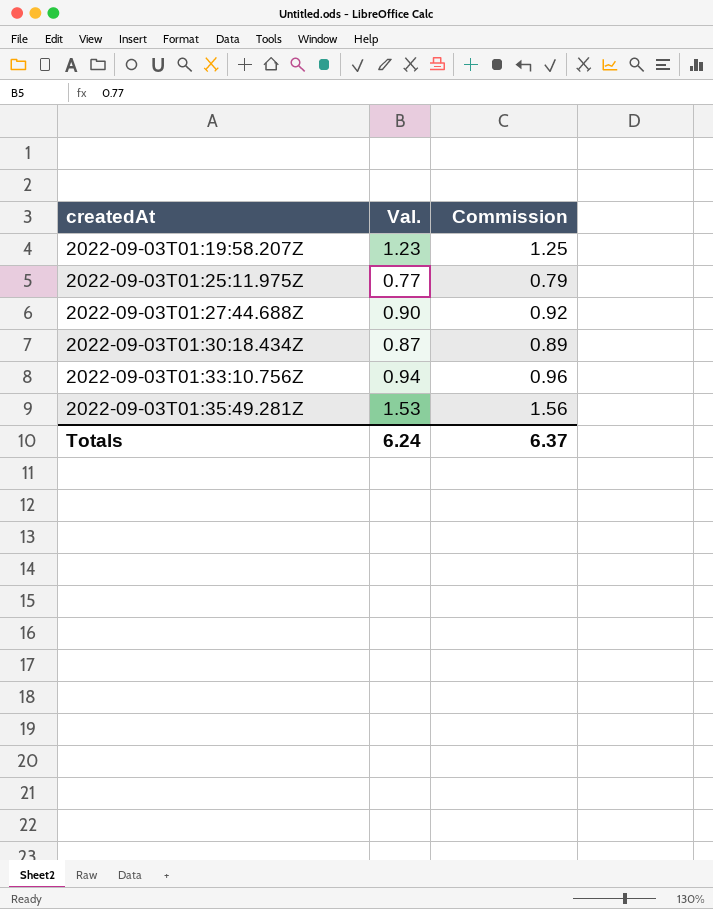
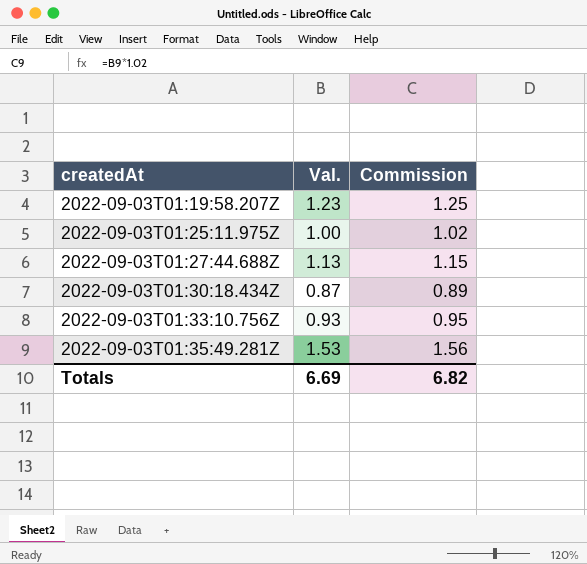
2022-09-03T01:25:11.975Z | Val.: 0.77 -> 1.00
2022-09-03T01:25:11.975Z | Commission: 0.79 -> 1.02
2022-09-03T01:27:44.688Z | Val.: 0.90 -> 1.13
2022-09-03T01:27:44.688Z | Commission: 0.92 -> 1.15
2022-09-03T01:33:10.756Z | Val.: 0.94 -> 0.93
2022-09-03T01:33:10.756Z | Commission: 0.96 -> 0.95
Totals | Val.: 6.24 -> 6.69
Totals | Commission: 6.37 -> 6.82

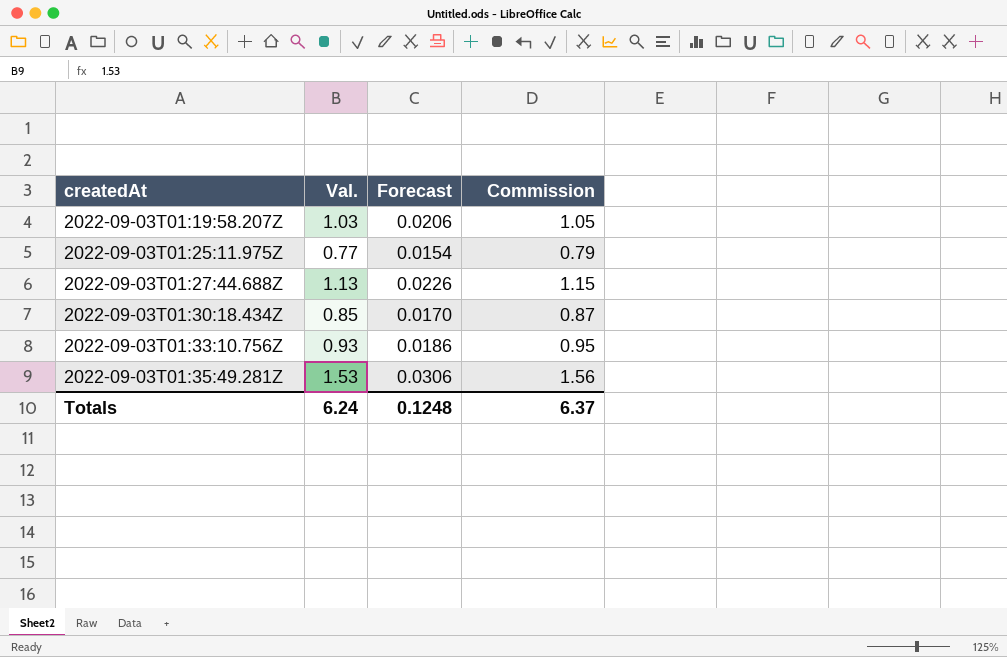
column Forecast | formula: none -> [Val.] * 0.02
2022-09-03T01:19:58.207Z | Val.: 1.23 -> 1.03
2022-09-03T01:19:58.207Z | Commission: 1.25 -> 1.05
2022-09-03T01:25:11.975Z | Val.: 1.00 -> 0.77
2022-09-03T01:25:11.975Z | Commission: 1.02 -> 0.79
2022-09-03T01:30:18.434Z | Val.: 0.87 -> 0.85
2022-09-03T01:30:18.434Z | Commission: 0.89 -> 0.87
Totals | Val.: 6.69 -> 6.24
Totals | Commission: 6.82 -> 6.37

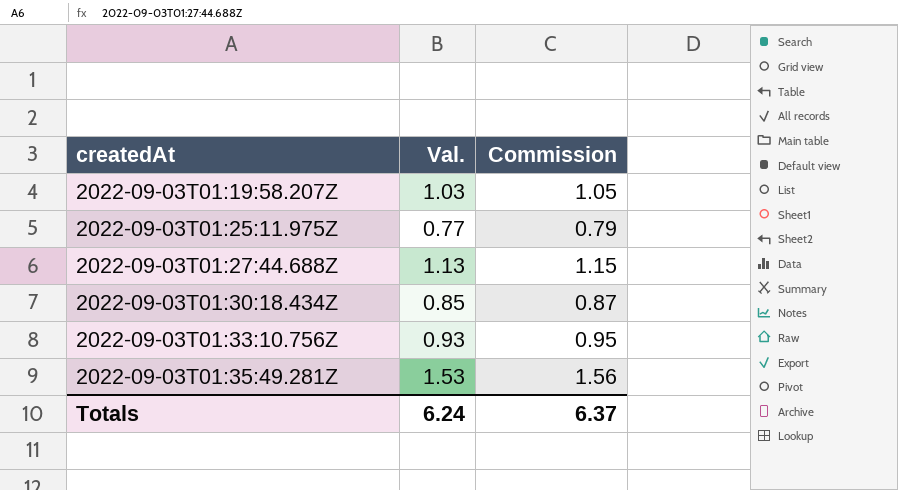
column Forecast | formula: [Val.] * 0.02 -> none

